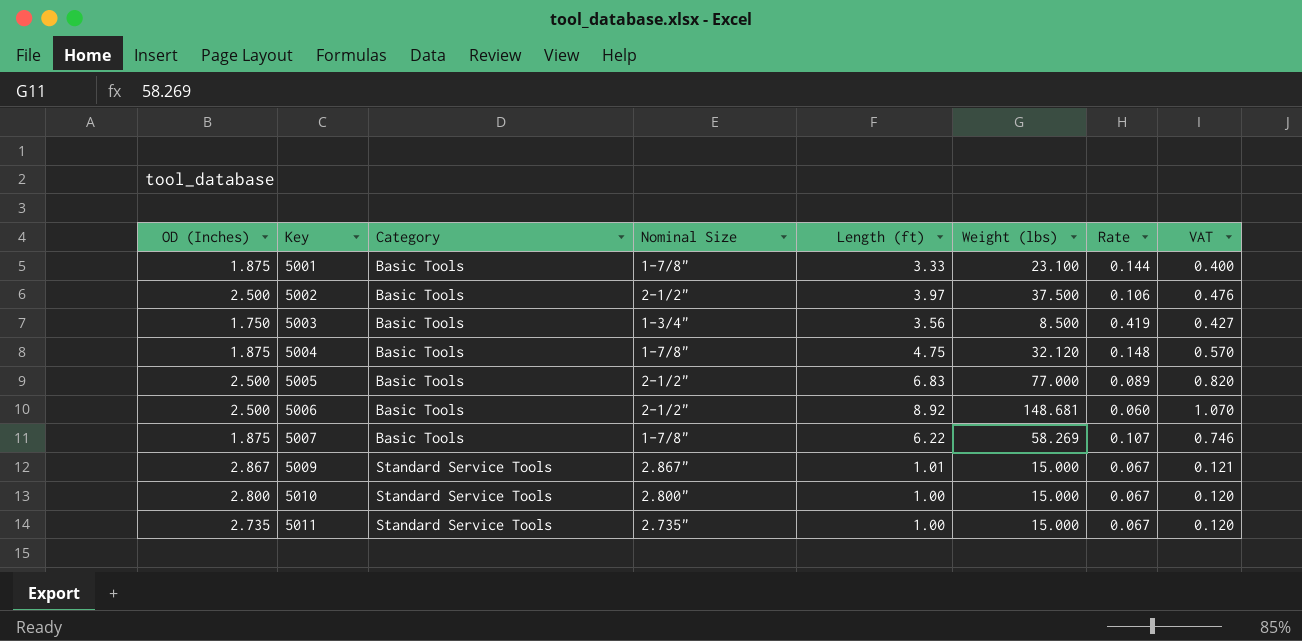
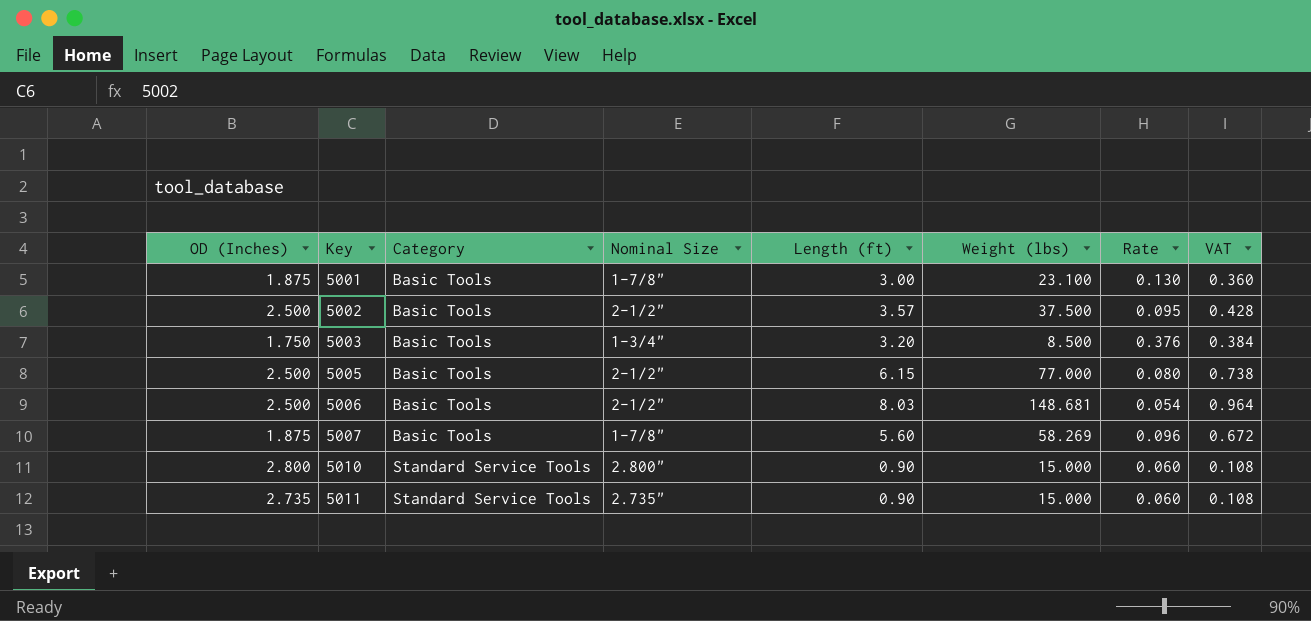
row 5004: 1.875 | Basic Tools | 1-7/8" | 4.75 | 32.120 | 0.148 | 0.570 -> none
row 5009: 2.867 | Standard Service Tools | 2.867" | 1.01 | 15.000 | 0.067 | 0.121 -> none
5001 | Length (ft): 3.33 -> 3.00
5001 | Rate: 0.144 -> 0.130
5001 | VAT: 0.400 -> 0.360
5002 | Length (ft): 3.97 -> 3.57
5002 | Rate: 0.106 -> 0.095
5002 | VAT: 0.476 -> 0.428
5003 | Length (ft): 3.56 -> 3.20
5003 | Rate: 0.419 -> 0.376
5003 | VAT: 0.427 -> 0.384
5005 | Length (ft): 6.83 -> 6.15
5005 | Rate: 0.089 -> 0.080
5005 | VAT: 0.820 -> 0.738
5006 | Length (ft): 8.92 -> 8.03
5006 | Rate: 0.060 -> 0.054
5006 | VAT: 1.070 -> 0.964
5007 | Length (ft): 6.22 -> 5.60
5007 | Rate: 0.107 -> 0.096
5007 | VAT: 0.746 -> 0.672
5010 | Length (ft): 1.00 -> 0.90
5010 | Rate: 0.067 -> 0.060
5010 | VAT: 0.120 -> 0.108
5011 | Length (ft): 1.00 -> 0.90
5011 | Rate: 0.067 -> 0.060
5011 | VAT: 0.120 -> 0.108

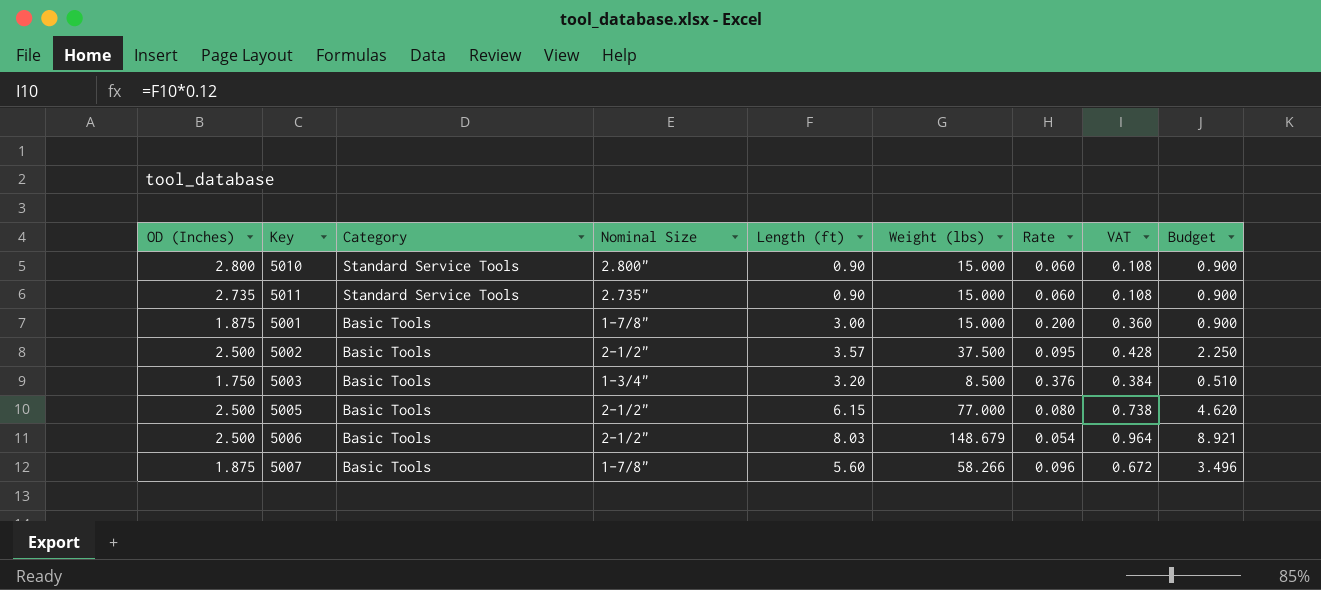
row order: Key ascending -> Category descending
column Budget | formula: none -> [Weight (lbs)] * 0.06
5001 | Weight (lbs): 23.100 -> 15.000
5001 | Rate: 0.130 -> 0.200
5006 | Weight (lbs): 148.681 -> 148.679
5007 | Weight (lbs): 58.269 -> 58.266

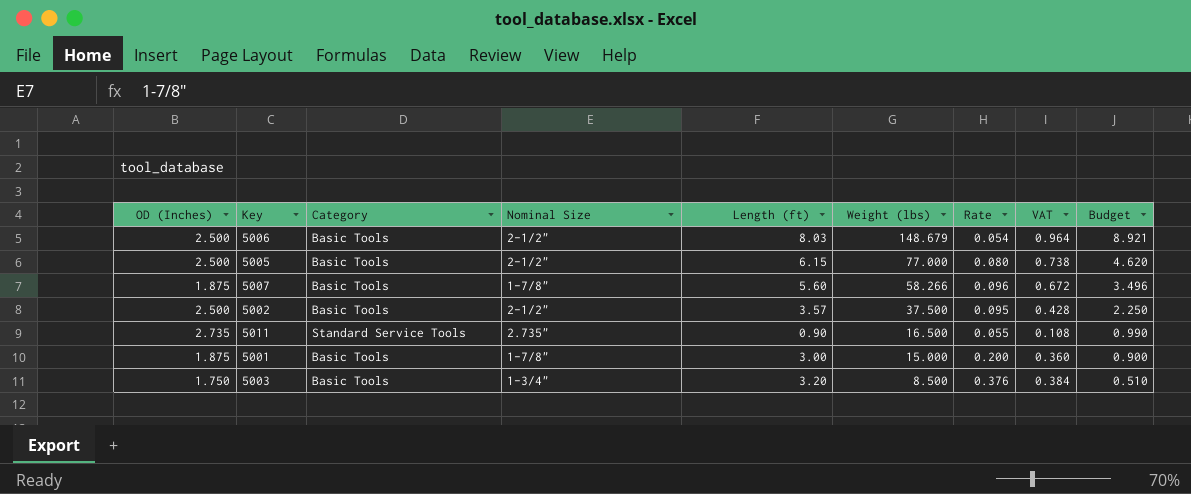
row order: Category descending -> Weight (lbs) descending
row 5010: 2.800 | Standard Service Tools | 2.800" | 0.90 | 15.000 | 0.060 | 0.108 | 0.900 -> none
5011 | Weight (lbs): 15.000 -> 16.500
5011 | Rate: 0.060 -> 0.055
5011 | Budget: 0.900 -> 0.990

